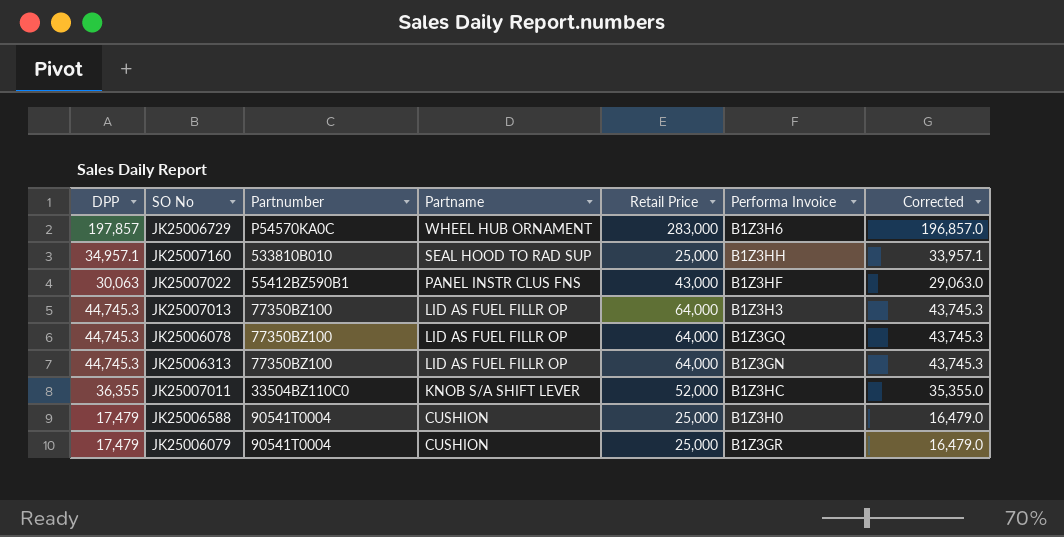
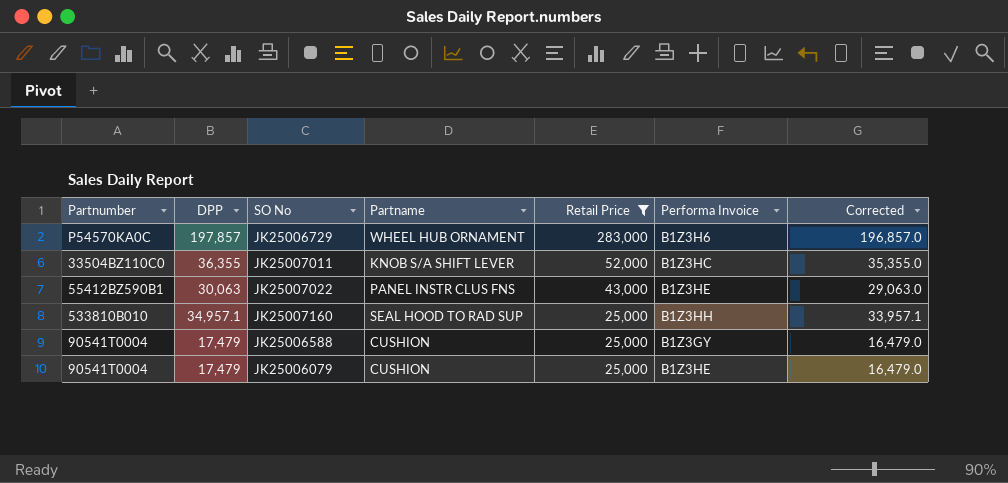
filter: none -> Retail Price != 64,000
row order: Partname descending -> Retail Price descending
column Partnumber | position: 3 -> 1
JK25007022 | Performa Invoice: B1Z3HF -> B1Z3HE
JK25006588 | Performa Invoice: B1Z3H0 -> B1Z3GY
JK25006079 | Performa Invoice: B1Z3GR -> B1Z3HE

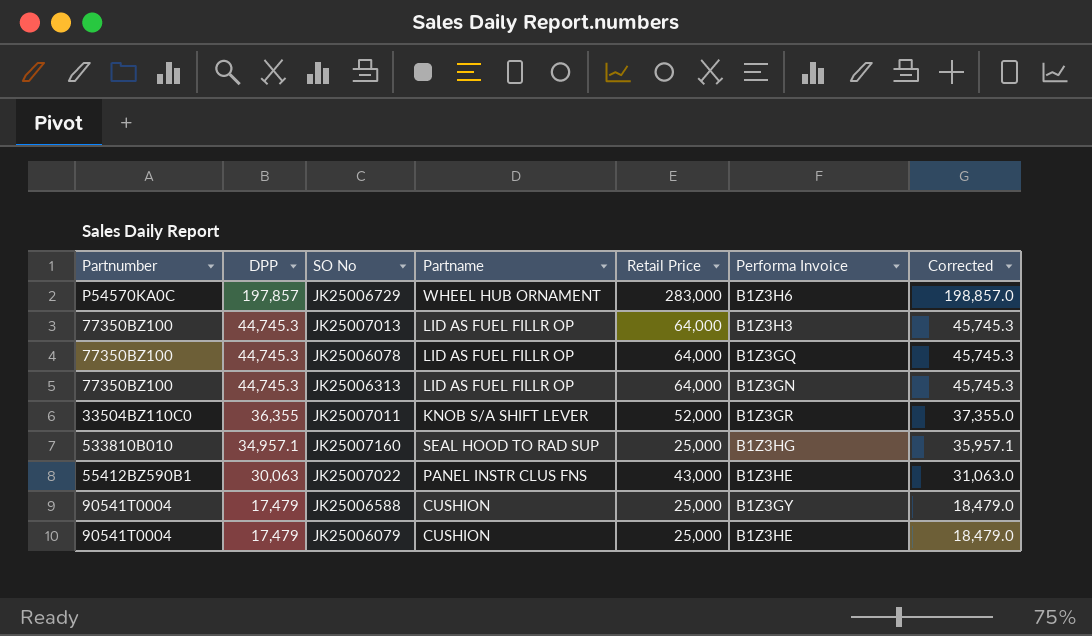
filter: Retail Price != 64,000 -> none
row order: Retail Price descending -> DPP descending
column Corrected | formula: [DPP] - 1000 -> [DPP] + 1000
JK25007011 | Performa Invoice: B1Z3HC -> B1Z3GR
JK25007160 | Performa Invoice: B1Z3HH -> B1Z3HG

